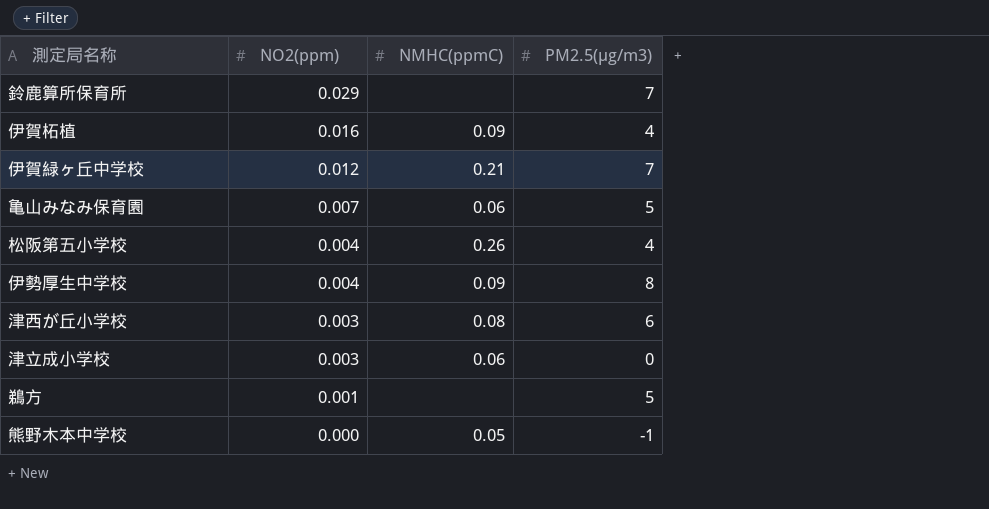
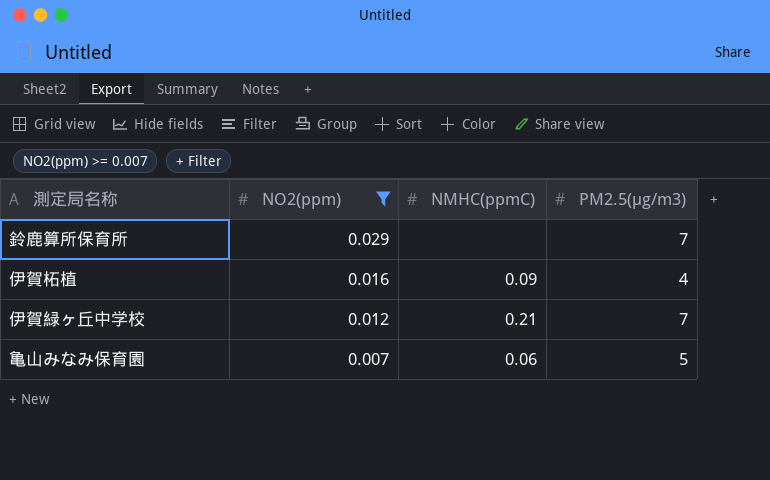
filter: none -> NO2(ppm) >= 0.007

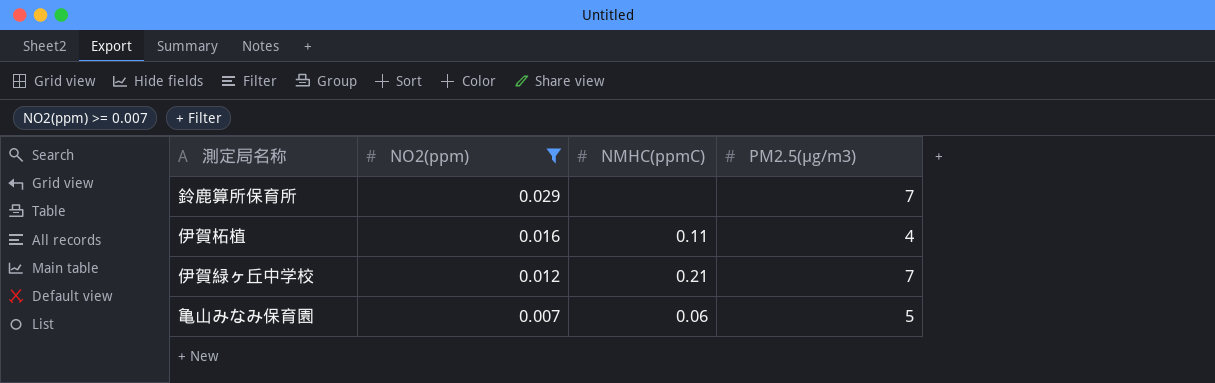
伊賀柘植 | NMHC(ppmC): 0.09 -> 0.11

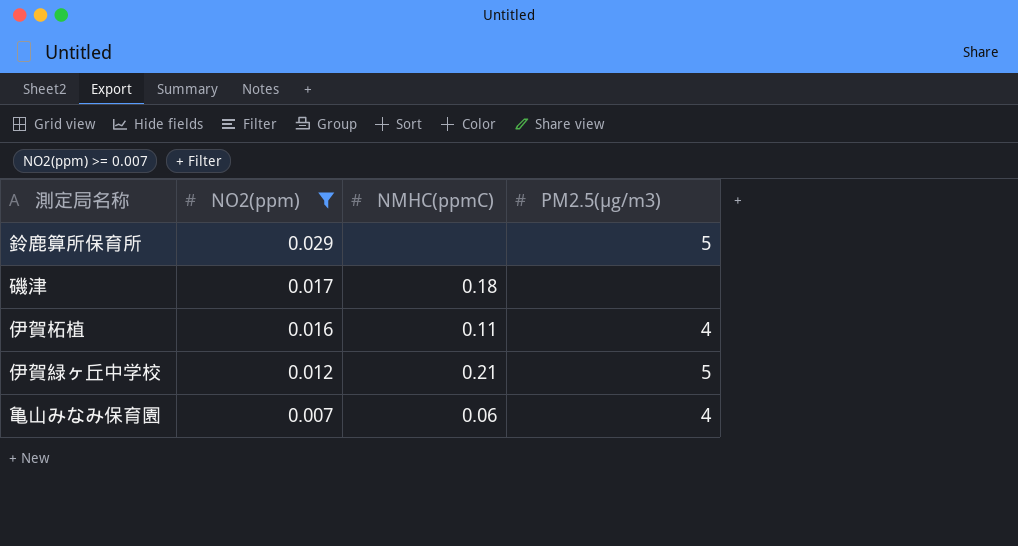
鈴鹿算所保育所 | PM2.5(μg/m3): 7 -> 5
row 磯津: none -> 0.017 | 0.18 | none
伊賀緑ヶ丘中学校 | PM2.5(μg/m3): 7 -> 5
亀山みなみ保育園 | PM2.5(μg/m3): 5 -> 4

